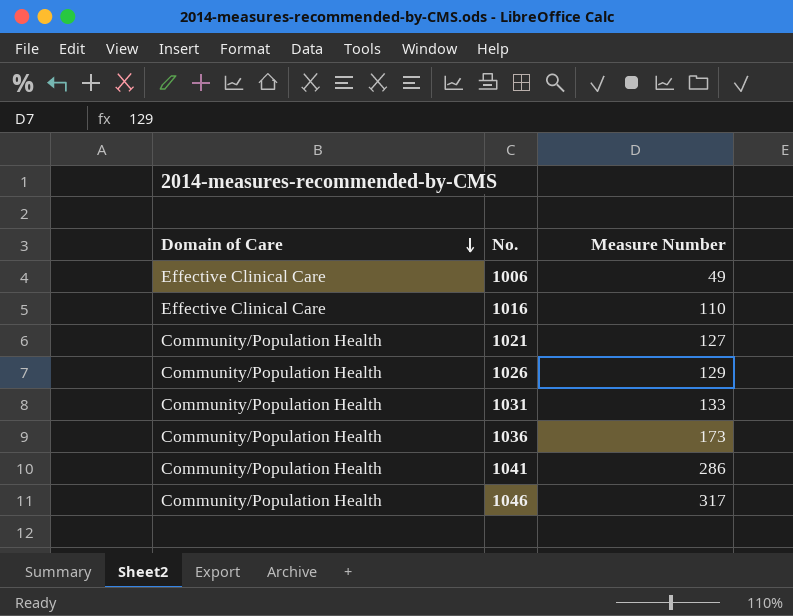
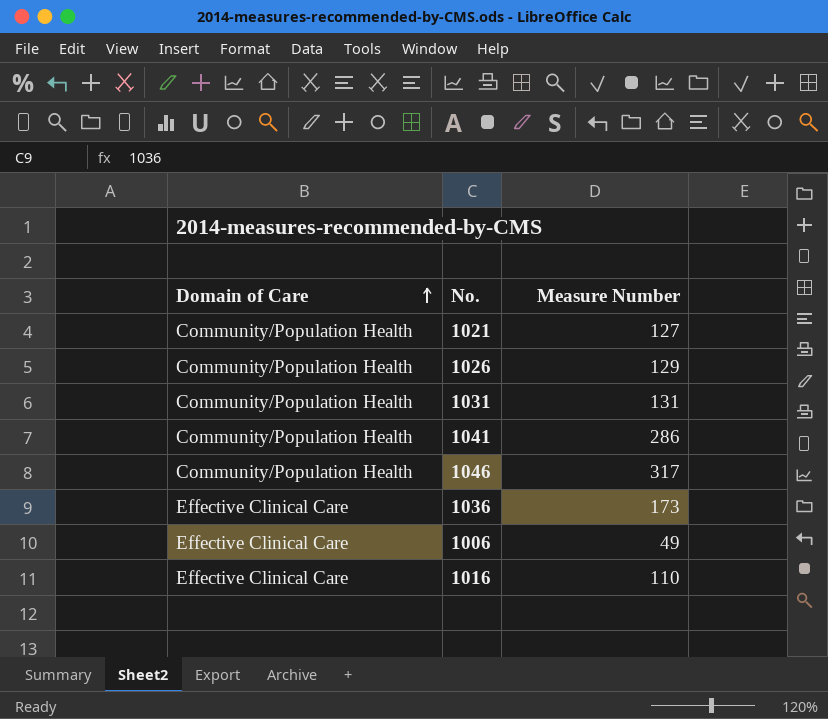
row order: Domain of Care descending -> Domain of Care ascending
1031 | Measure Number: 133 -> 131
1036 | Domain of Care: Community/Population Health -> Effective Clinical Care

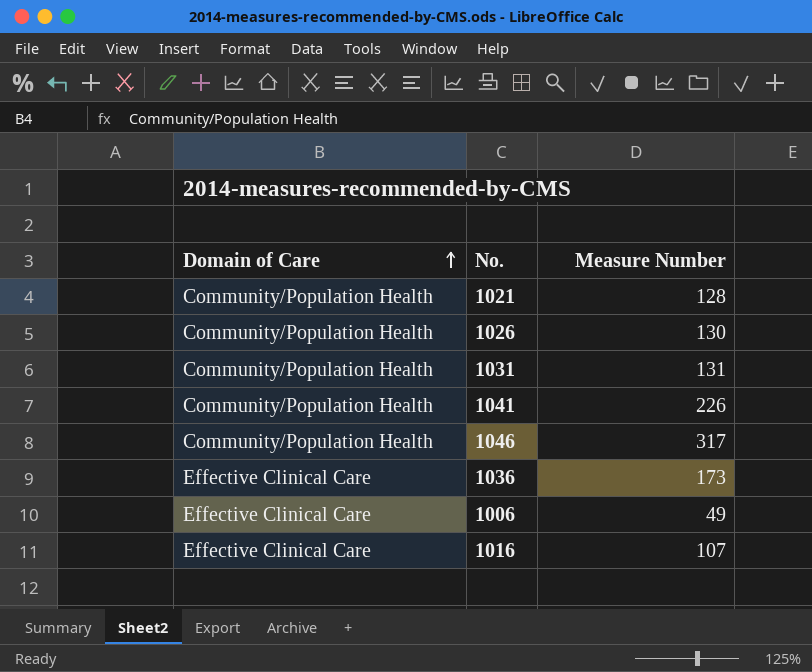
1021 | Measure Number: 127 -> 128
1026 | Measure Number: 129 -> 130
1041 | Measure Number: 286 -> 226
1016 | Measure Number: 110 -> 107

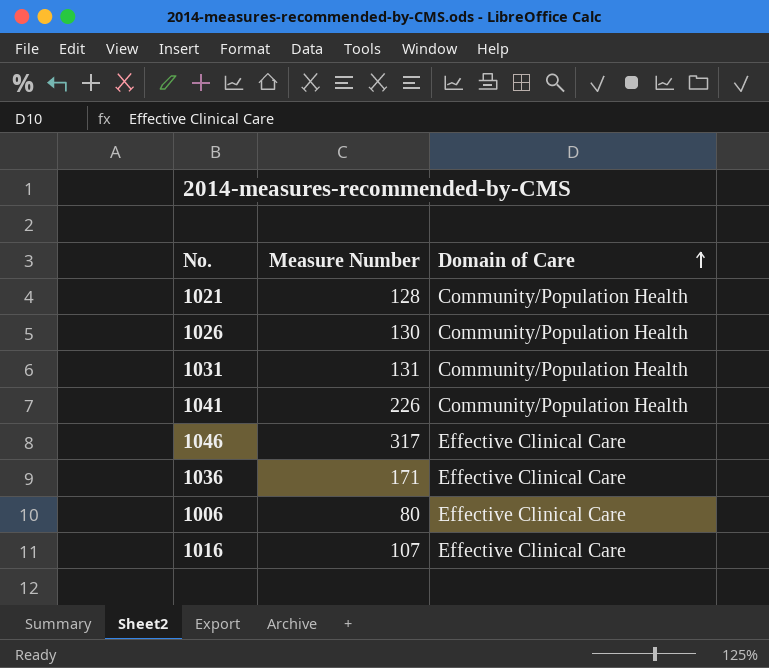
column Domain of Care | position: 1 -> 3
1046 | Domain of Care: Community/Population Health -> Effective Clinical Care
1036 | Measure Number: 173 -> 171
1006 | Measure Number: 49 -> 80

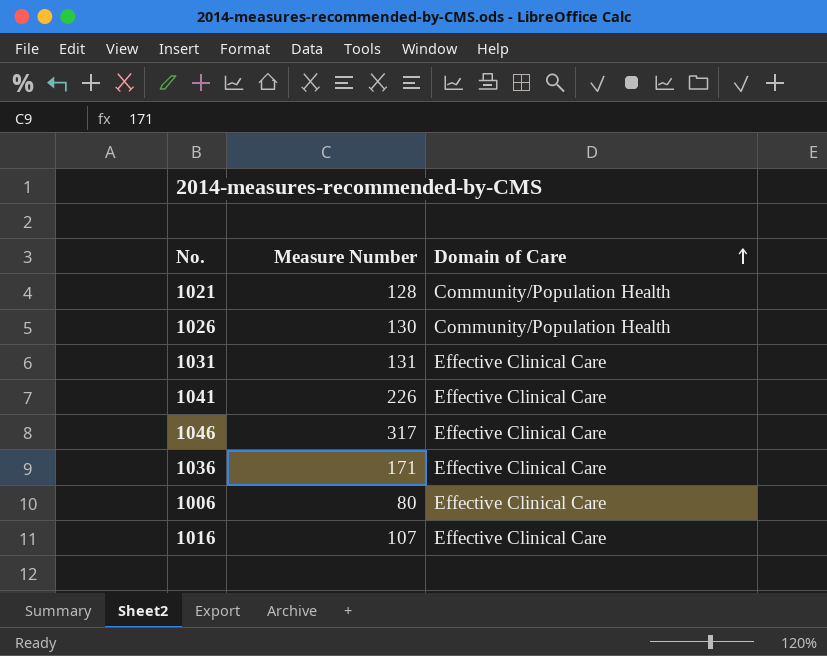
1031 | Domain of Care: Community/Population Health -> Effective Clinical Care
1041 | Domain of Care: Community/Population Health -> Effective Clinical Care

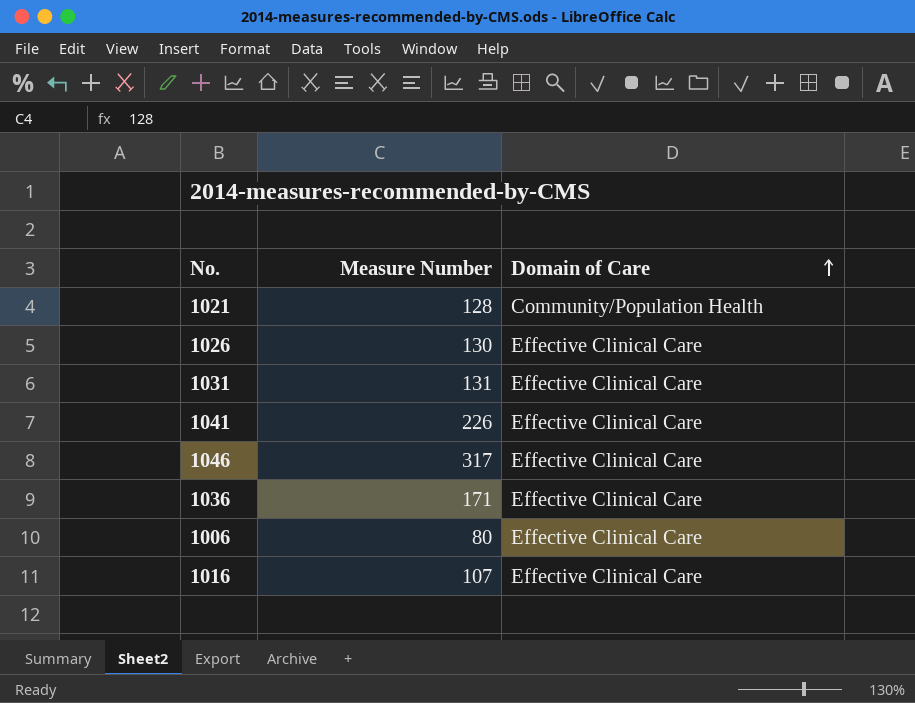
1026 | Domain of Care: Community/Population Health -> Effective Clinical Care

